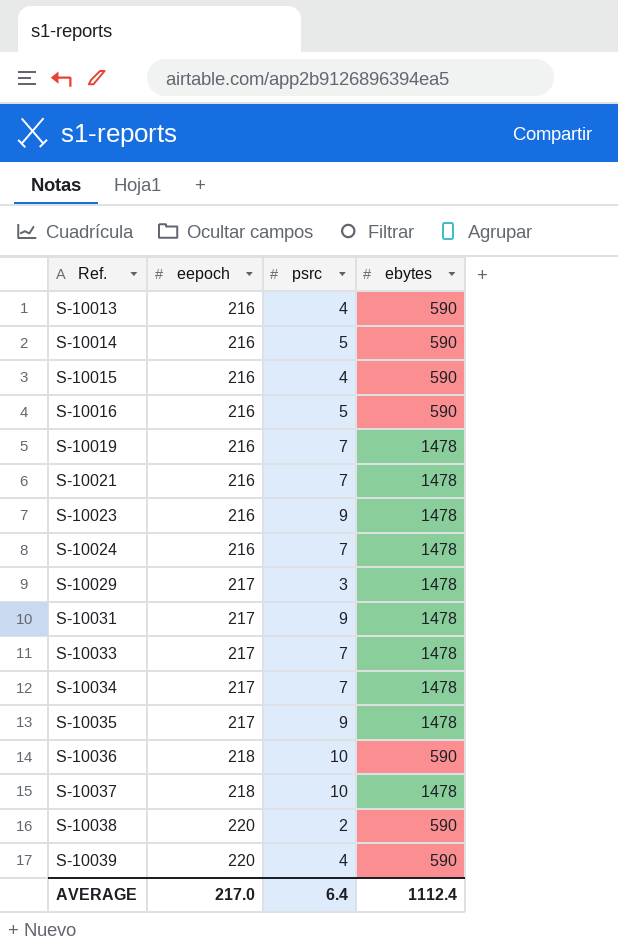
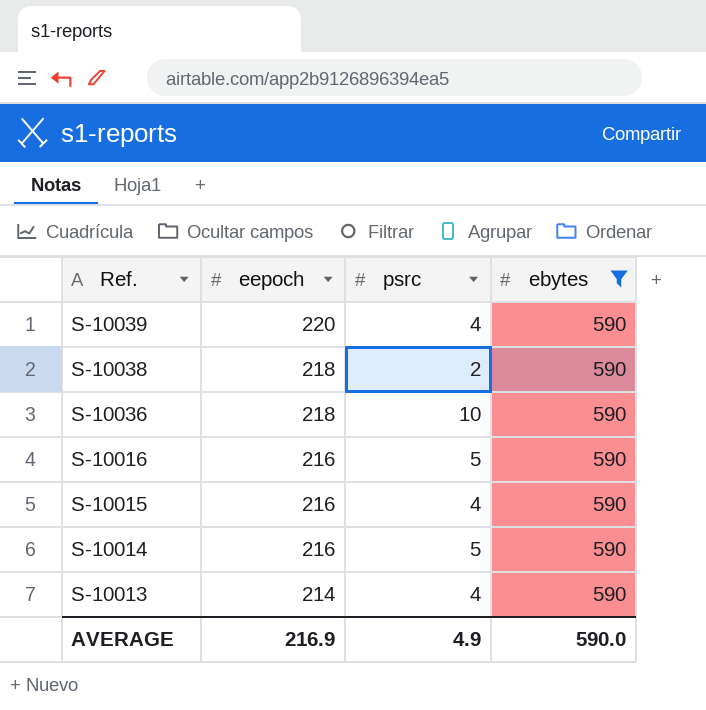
filter: none -> ebytes = 590
row order: Ref. ascending -> Ref. descending
S-10038 | eepoch: 220 -> 218
S-10013 | eepoch: 216 -> 214
AVERAGE | eepoch: 217.0 -> 216.9
AVERAGE | psrc: 6.4 -> 4.9
AVERAGE | ebytes: 1112.4 -> 590.0

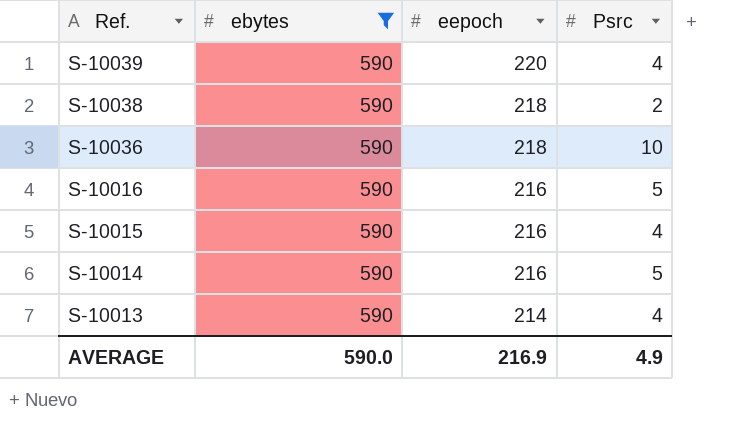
column ebytes | position: 4 -> 2
column name: psrc -> Psrc

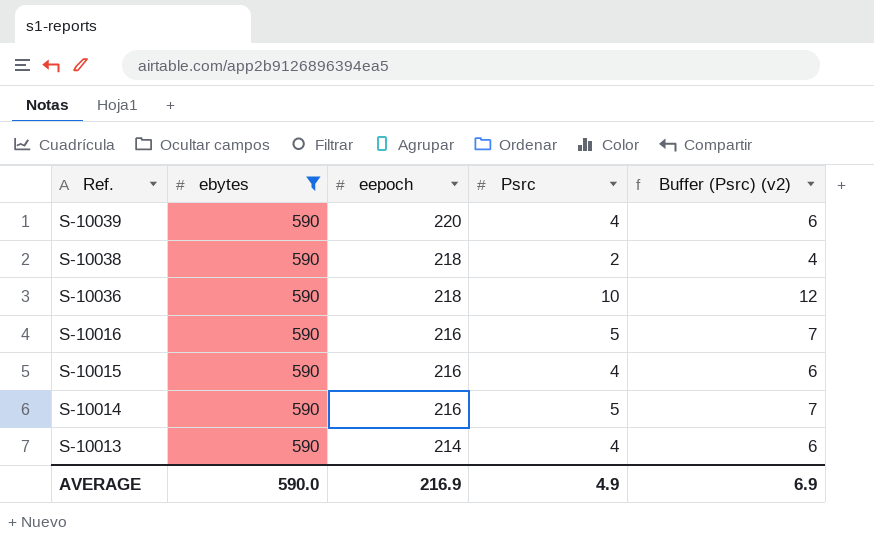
column Buffer (Psrc) (v2) | formula: none -> [Psrc] + 2

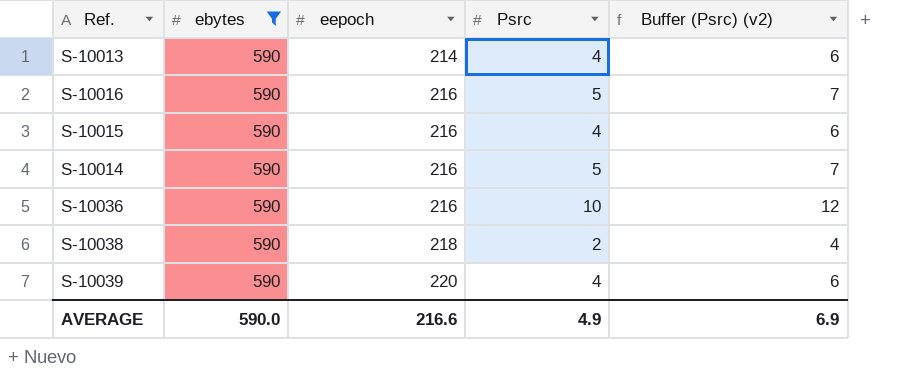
row order: Ref. descending -> eepoch ascending
S-10036 | eepoch: 218 -> 216
AVERAGE | eepoch: 216.9 -> 216.6

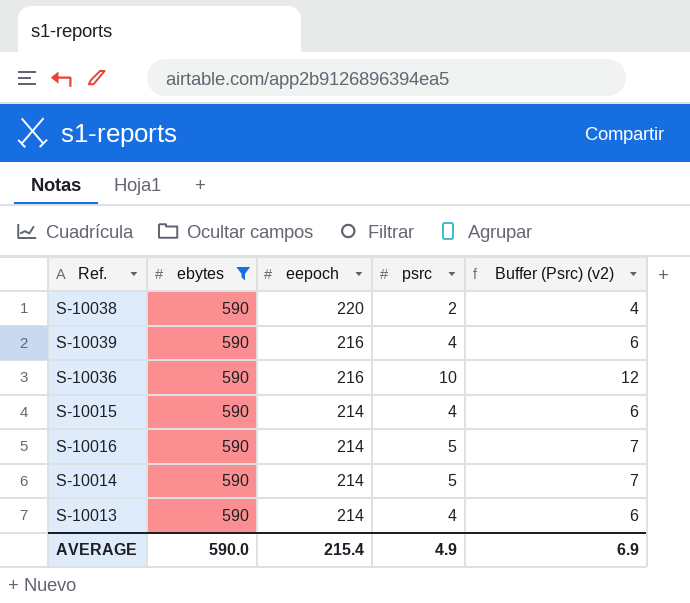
row order: eepoch ascending -> eepoch descending
column name: Psrc -> psrc
S-10038 | eepoch: 218 -> 220
S-10039 | eepoch: 220 -> 216
S-10015 | eepoch: 216 -> 214
S-10016 | eepoch: 216 -> 214
S-10014 | eepoch: 216 -> 214
AVERAGE | eepoch: 216.6 -> 215.4

